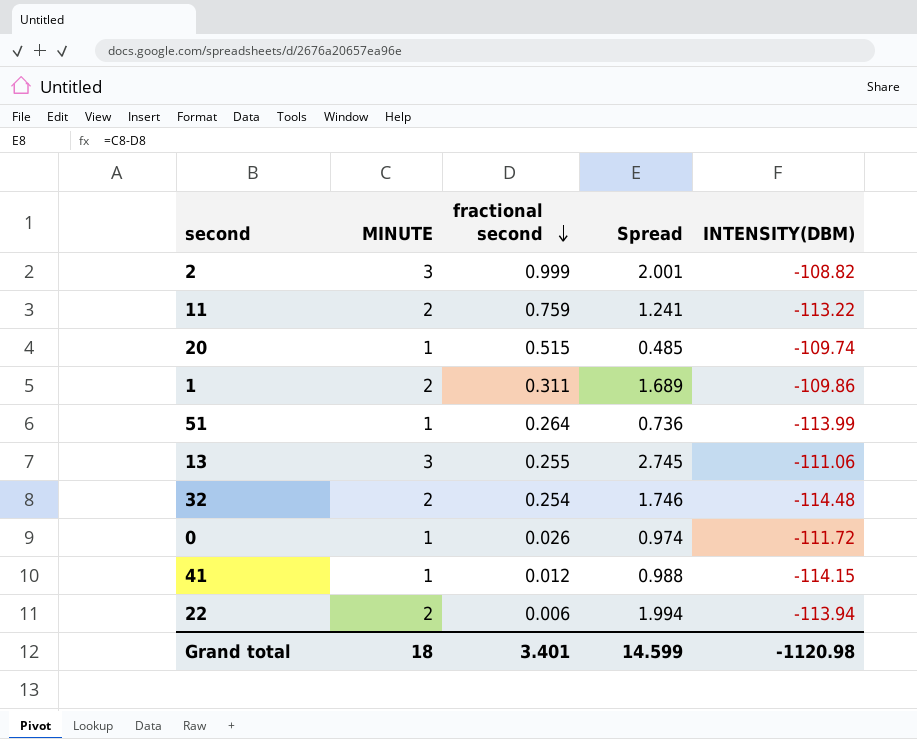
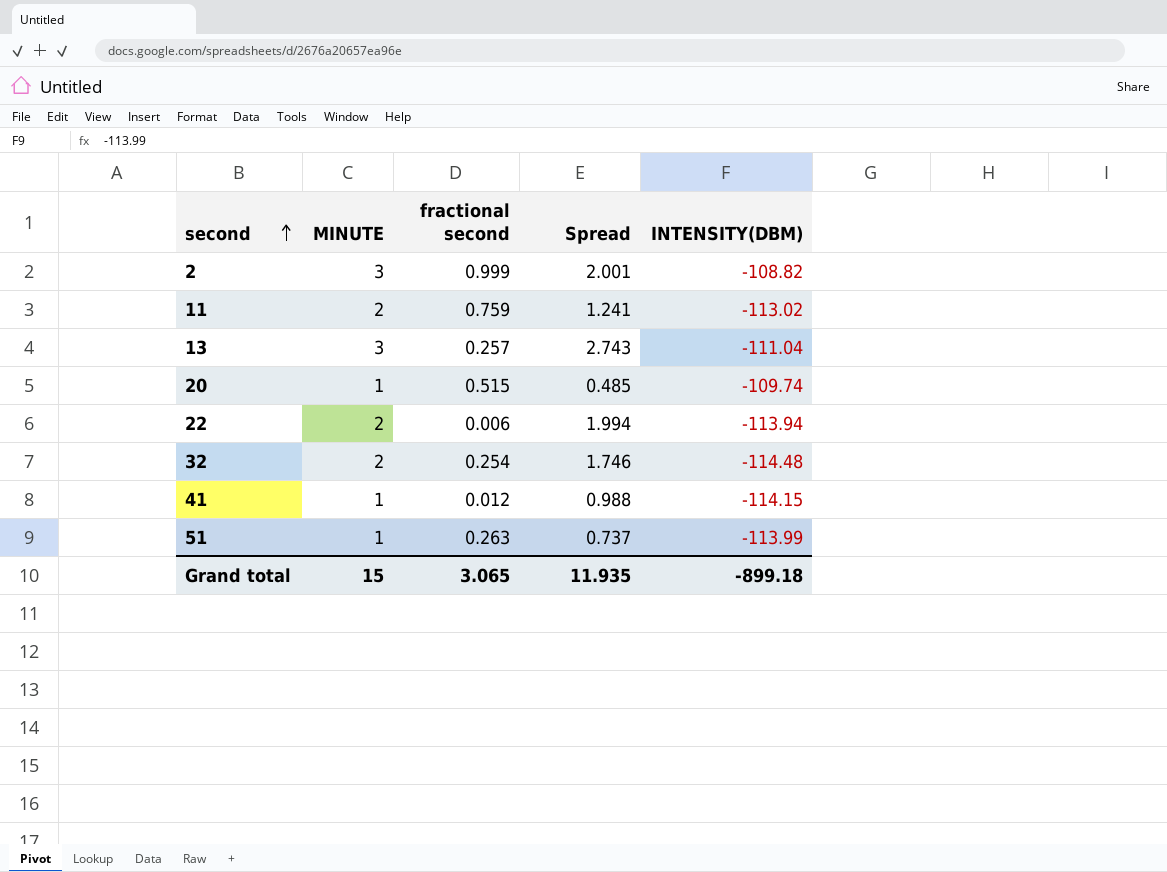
row order: fractional second descending -> second ascending
row 1: 2 | 0.311 | 1.689 | -109.86 -> none
row 0: 1 | 0.026 | 0.974 | -111.72 -> none
11 | INTENSITY(DBM): -113.22 -> -113.02
13 | fractional second: 0.255 -> 0.257
13 | Spread: 2.745 -> 2.743
13 | INTENSITY(DBM): -111.06 -> -111.04
51 | fractional second: 0.264 -> 0.263
51 | Spread: 0.736 -> 0.737
Grand total | MINUTE: 18 -> 15
Grand total | fractional second: 3.401 -> 3.065
Grand total | Spread: 14.599 -> 11.935
Grand total | INTENSITY(DBM): -1120.98 -> -899.18

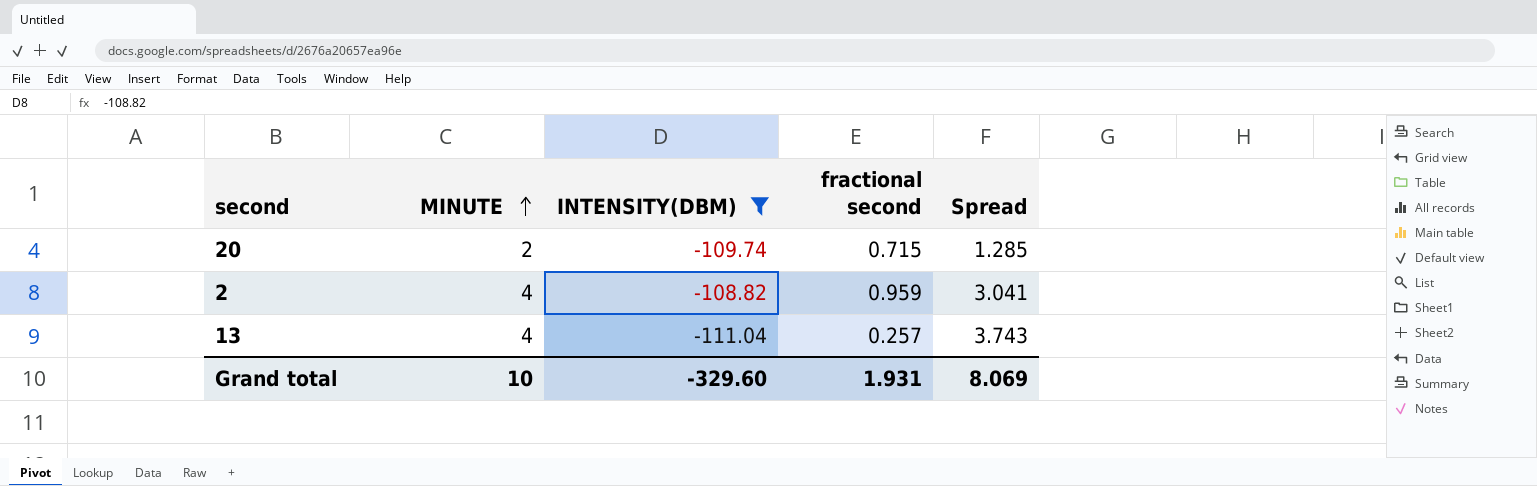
filter: none -> INTENSITY(DBM) >= -111.04
row order: second ascending -> MINUTE ascending
column INTENSITY(DBM) | position: 5 -> 3
20 | MINUTE: 1 -> 2
20 | fractional second: 0.515 -> 0.715
20 | Spread: 0.485 -> 1.285
2 | MINUTE: 3 -> 4
2 | fractional second: 0.999 -> 0.959
2 | Spread: 2.001 -> 3.041
13 | MINUTE: 3 -> 4
13 | Spread: 2.743 -> 3.743
Grand total | MINUTE: 15 -> 10
Grand total | INTENSITY(DBM): -899.18 -> -329.60
Grand total | fractional second: 3.065 -> 1.931
Grand total | Spread: 11.935 -> 8.069

